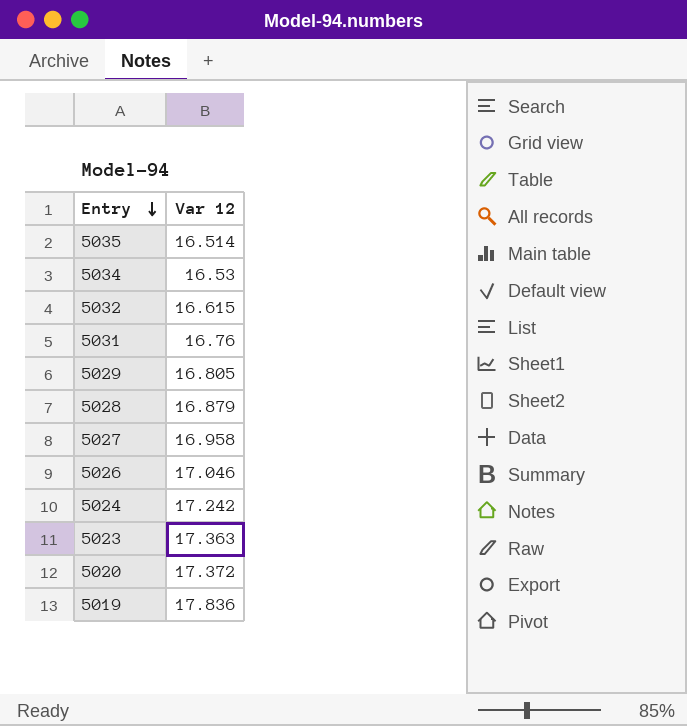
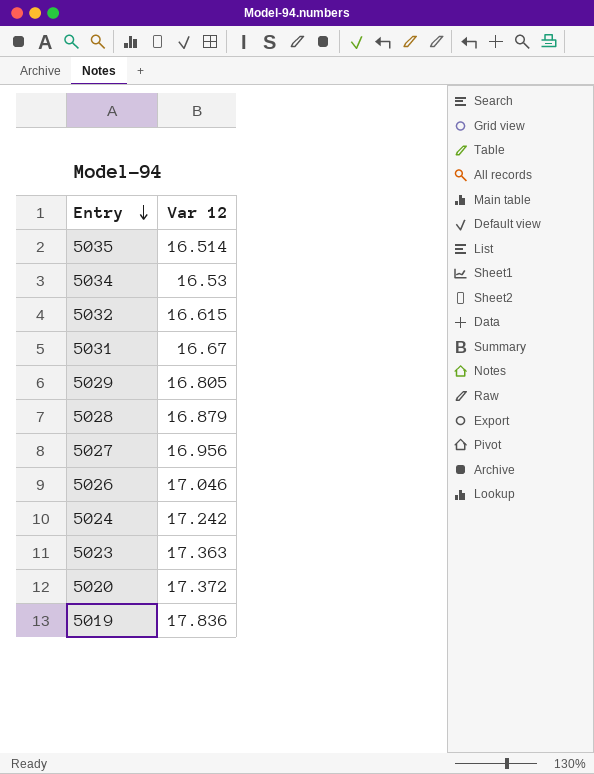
5031 | Var 12: 16.76 -> 16.67
5027 | Var 12: 16.958 -> 16.956

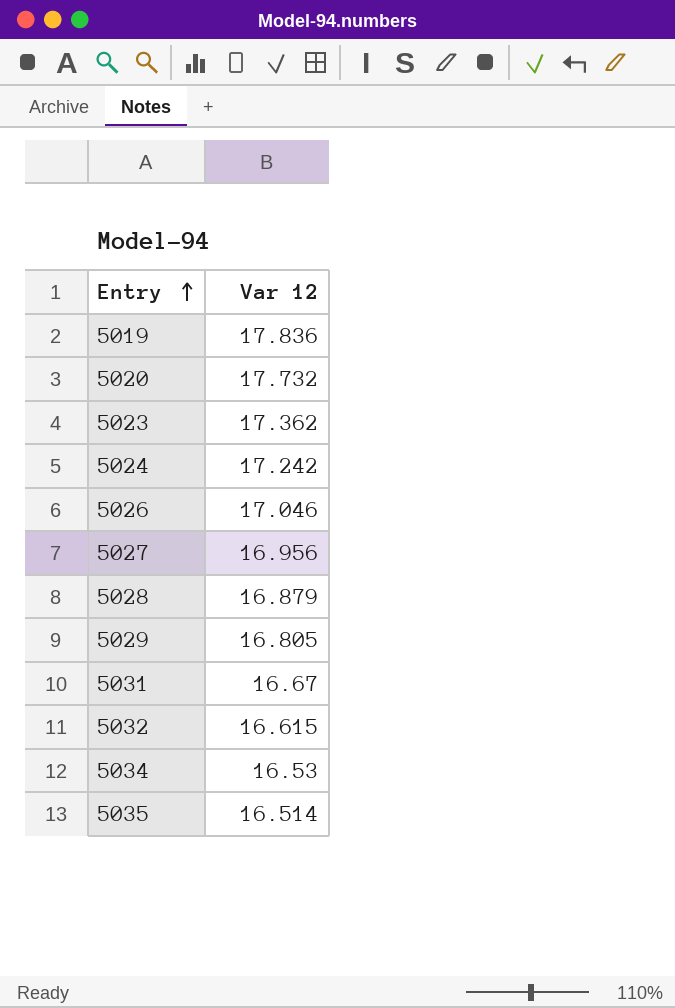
row order: Entry descending -> Entry ascending
5020 | Var 12: 17.372 -> 17.732
5023 | Var 12: 17.363 -> 17.362

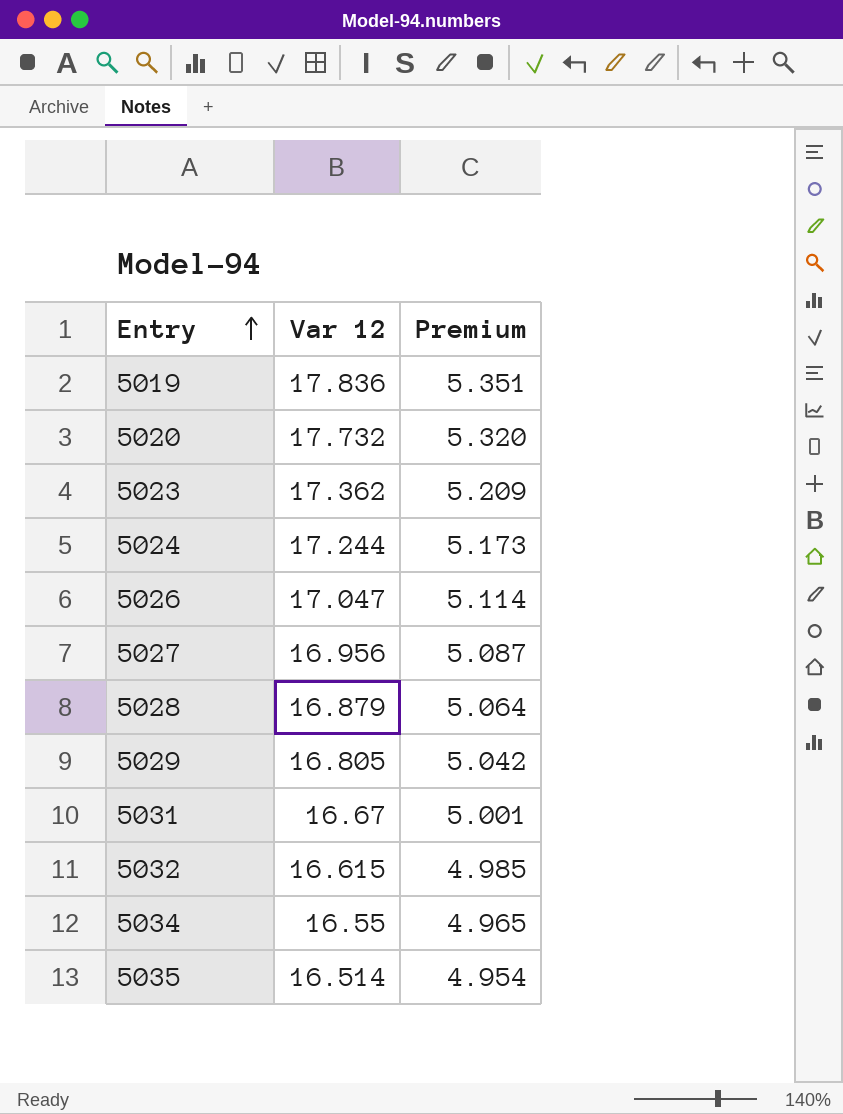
column Premium | formula: none -> [Var 12] * 0.3
5024 | Var 12: 17.242 -> 17.244
5026 | Var 12: 17.046 -> 17.047
5034 | Var 12: 16.53 -> 16.55

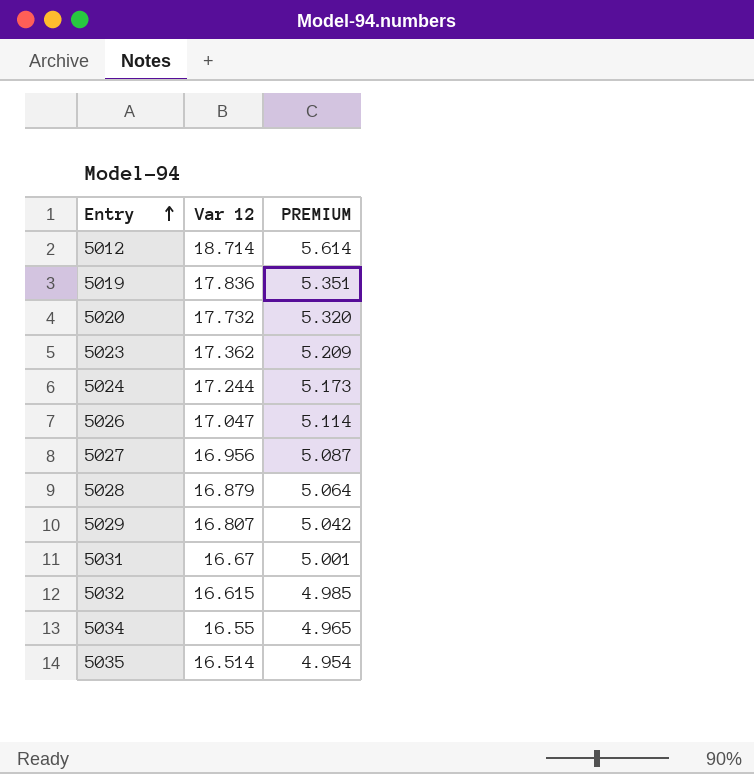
column name: Premium -> PREMIUM
row 5012: none -> 18.714 | 5.614
5029 | Var 12: 16.805 -> 16.807

